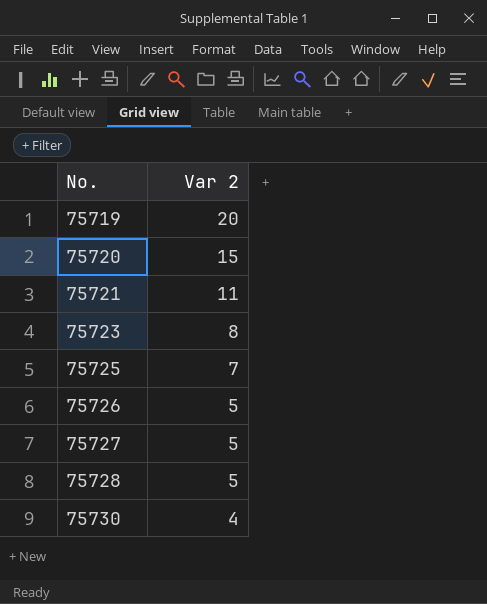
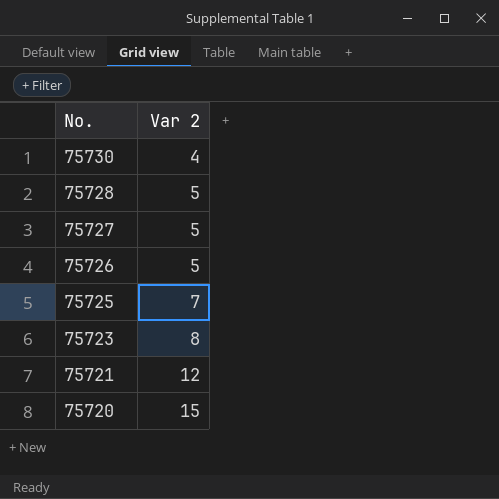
row order: No. ascending -> No. descending
row 75719: 20 -> none
75721 | Var 2: 11 -> 12

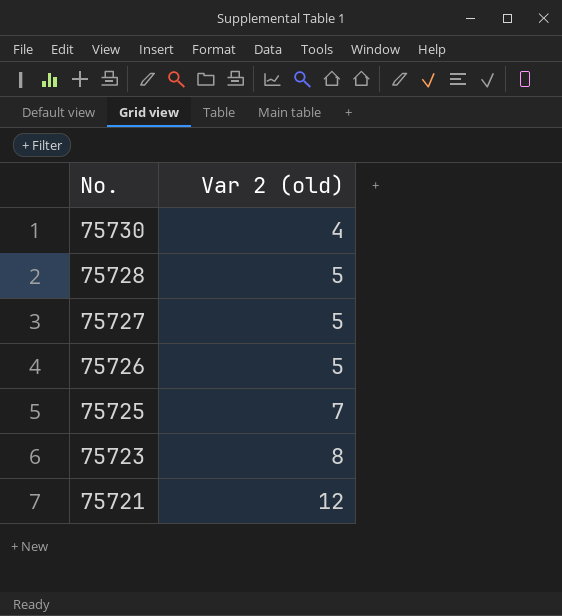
column name: Var 2 -> Var 2 (old)
row 75720: 15 -> none

